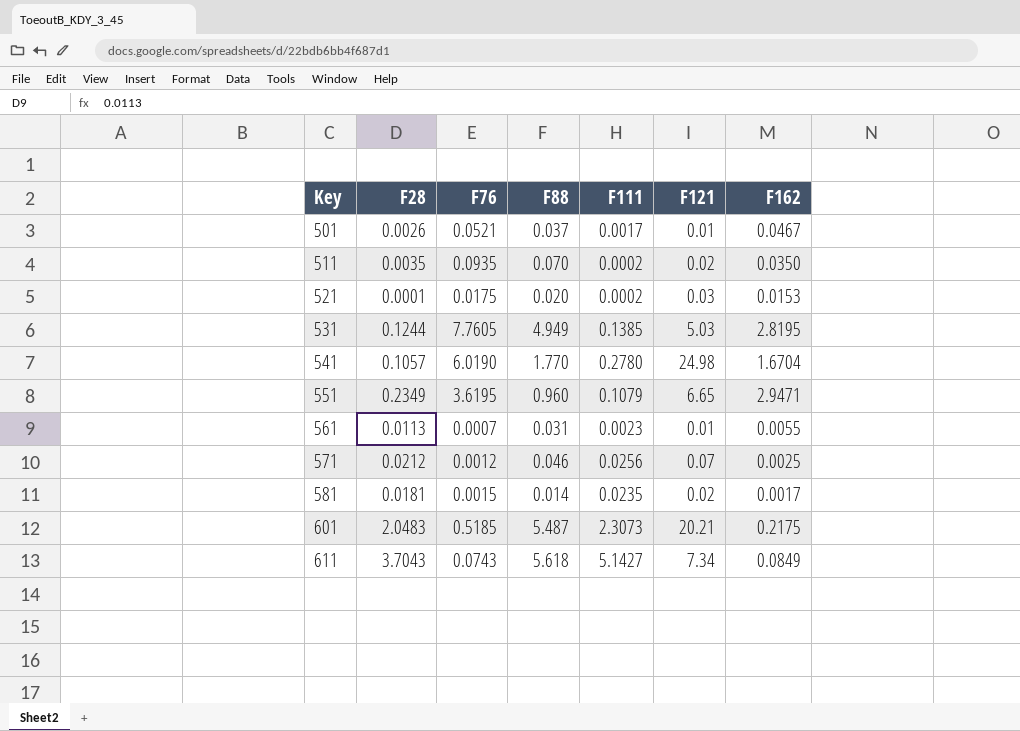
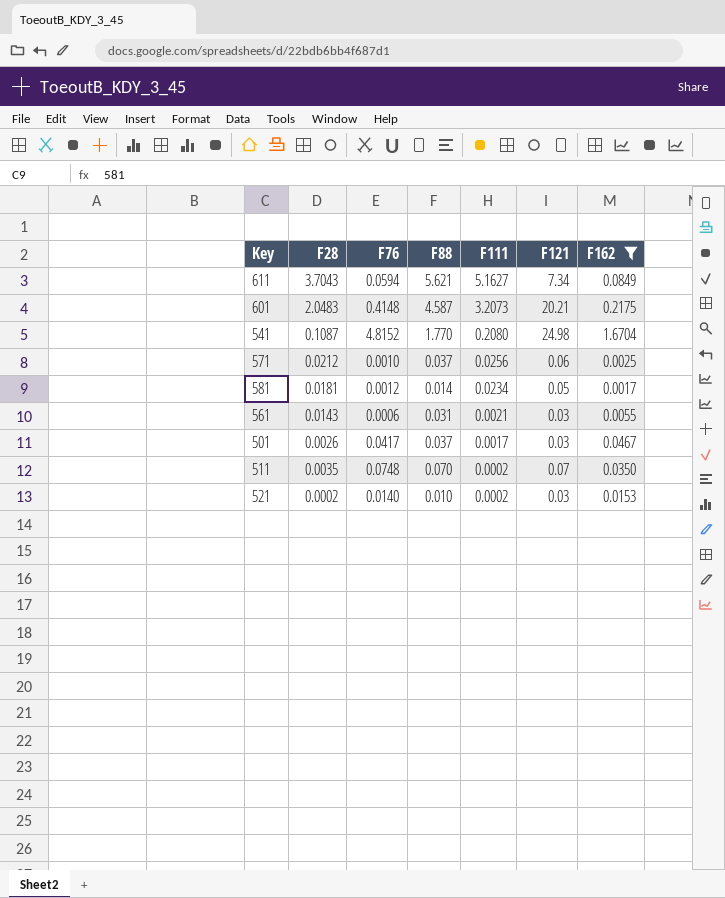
filter: none -> F162 <= 1.6704
row order: Key ascending -> F111 descending
611 | F76: 0.0743 -> 0.0594
611 | F88: 5.618 -> 5.621
611 | F111: 5.1427 -> 5.1627
601 | F76: 0.5185 -> 0.4148
601 | F88: 5.487 -> 4.587
601 | F111: 2.3073 -> 3.2073
541 | F28: 0.1057 -> 0.1087
541 | F76: 6.0190 -> 4.8152
541 | F111: 0.2780 -> 0.2080
571 | F76: 0.0012 -> 0.0010
571 | F88: 0.046 -> 0.037
571 | F121: 0.07 -> 0.06
581 | F76: 0.0015 -> 0.0012
581 | F111: 0.0235 -> 0.0234
581 | F121: 0.02 -> 0.05
561 | F28: 0.0113 -> 0.0143
561 | F76: 0.0007 -> 0.0006
561 | F111: 0.0023 -> 0.0021
561 | F121: 0.01 -> 0.03
501 | F76: 0.0521 -> 0.0417
501 | F121: 0.01 -> 0.03
511 | F76: 0.0935 -> 0.0748
511 | F121: 0.02 -> 0.07
521 | F28: 0.0001 -> 0.0002
521 | F76: 0.0175 -> 0.0140
521 | F88: 0.020 -> 0.010

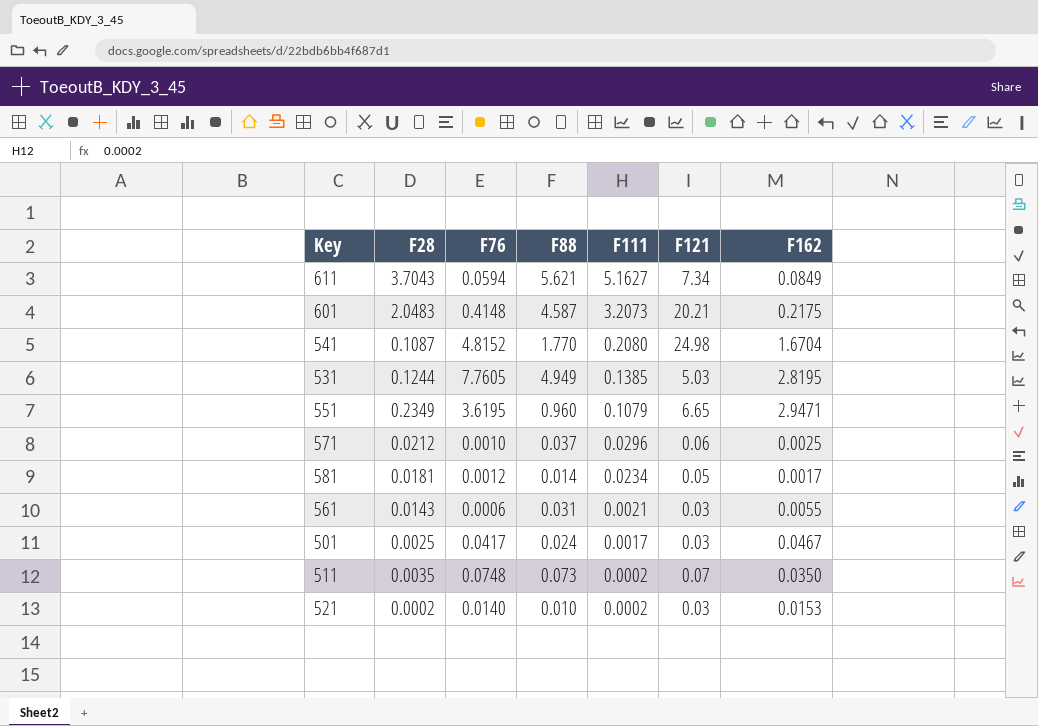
filter: F162 <= 1.6704 -> none
571 | F111: 0.0256 -> 0.0296
501 | F28: 0.0026 -> 0.0025
501 | F88: 0.037 -> 0.024
511 | F88: 0.070 -> 0.073

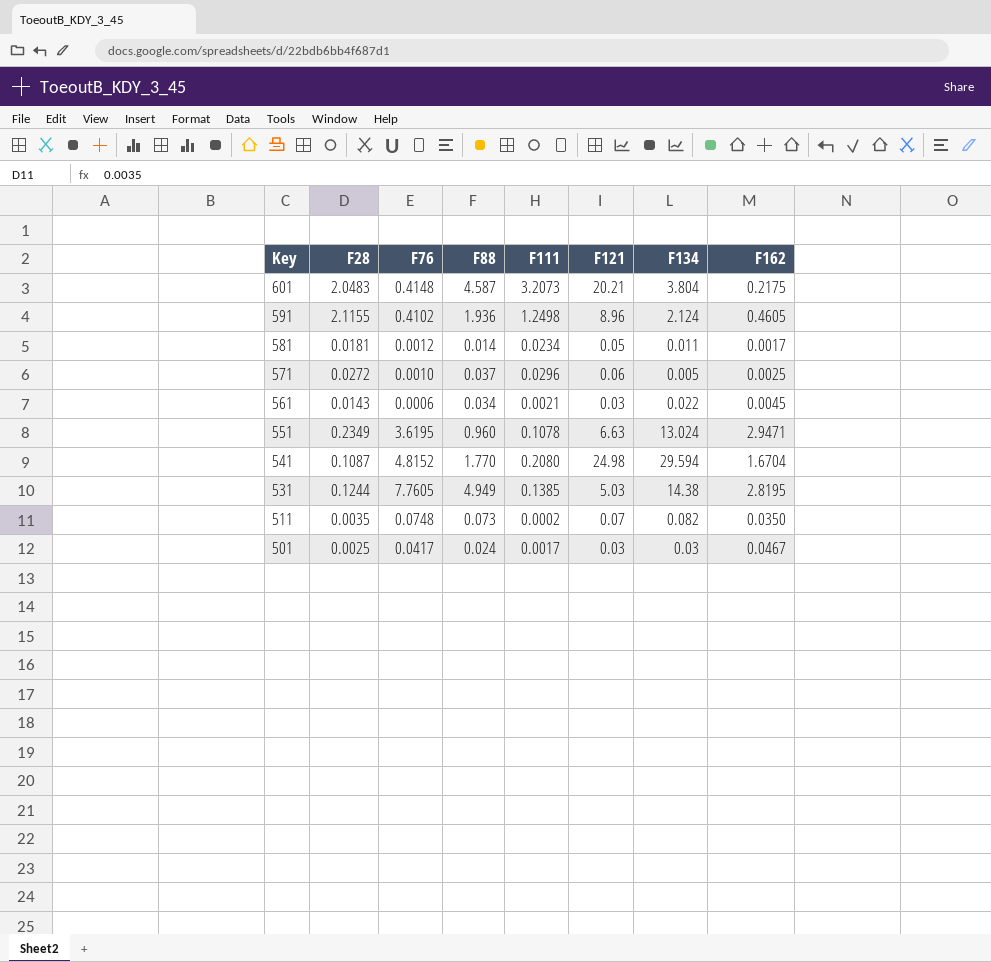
row order: F111 descending -> Key descending
column F134 | position: none -> 7
row 611: 3.7043 | 0.0594 | 5.621 | 5.1627 | 7.34 | 0.0849 -> none
row 521: 0.0002 | 0.0140 | 0.010 | 0.0002 | 0.03 | 0.0153 -> none
row 591: none -> 2.1155 | 0.4102 | 1.936 | 1.2498 | 8.96 | 2.124 | 0.4605
571 | F28: 0.0212 -> 0.0272
561 | F88: 0.031 -> 0.034
561 | F162: 0.0055 -> 0.0045
551 | F111: 0.1079 -> 0.1078
551 | F121: 6.65 -> 6.63

